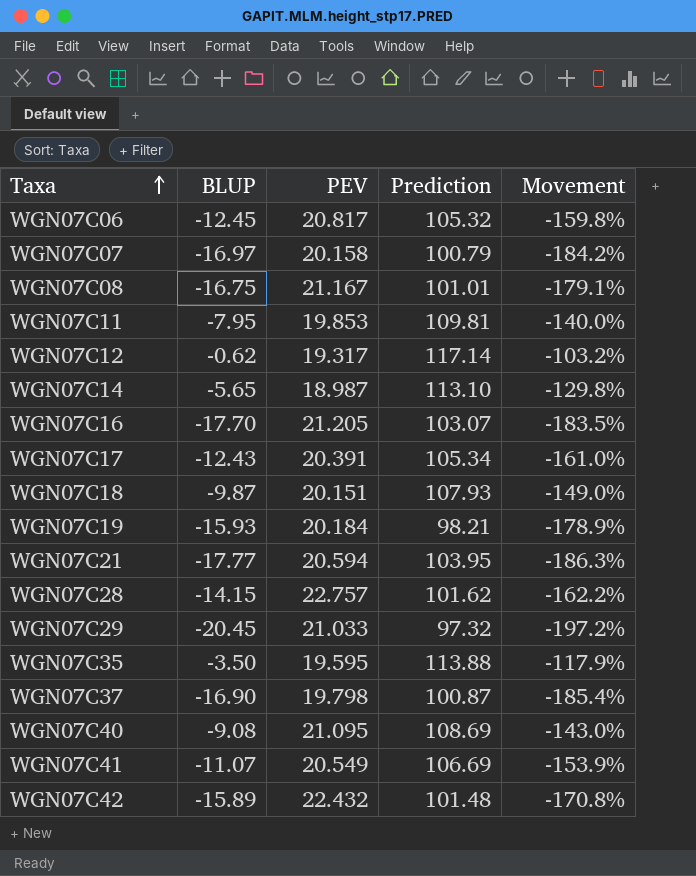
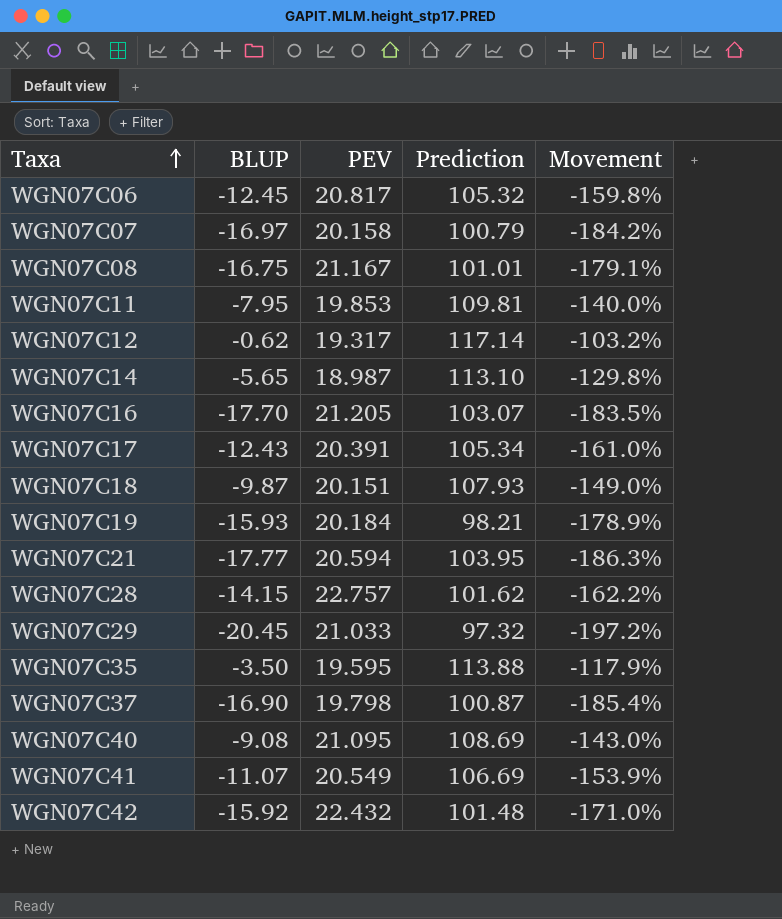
WGN07C42 | BLUP: -15.89 -> -15.92
WGN07C42 | Movement: -170.8% -> -171.0%

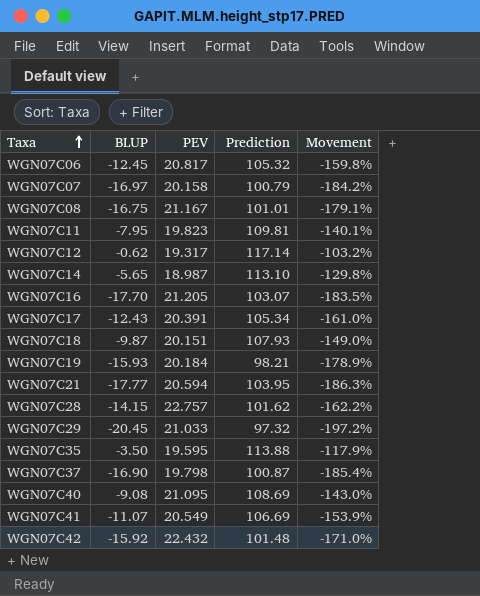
WGN07C11 | PEV: 19.853 -> 19.823
WGN07C11 | Movement: -140.0% -> -140.1%

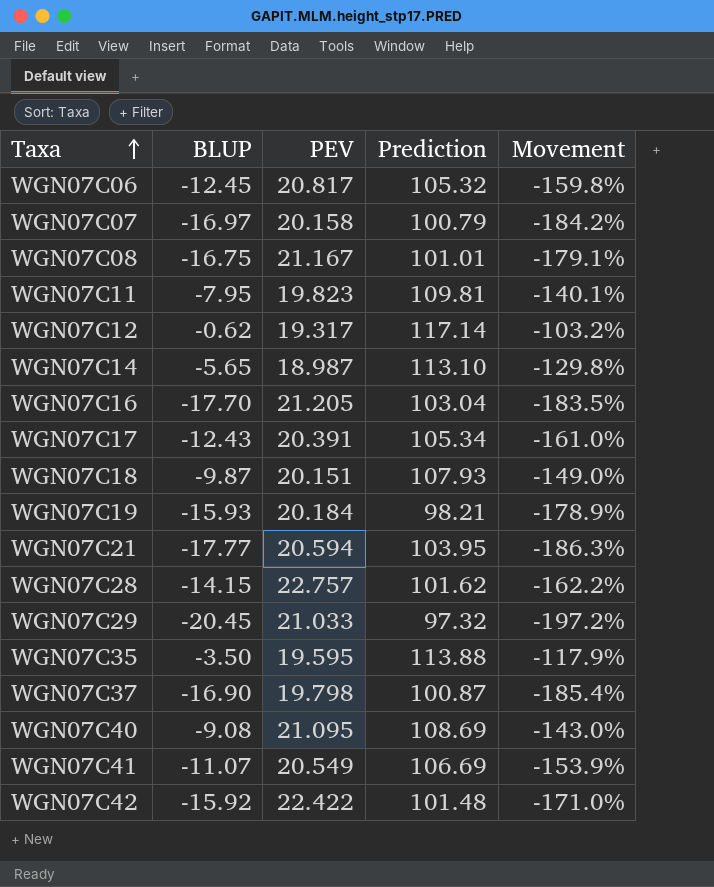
WGN07C16 | Prediction: 103.07 -> 103.04
WGN07C42 | PEV: 22.432 -> 22.422

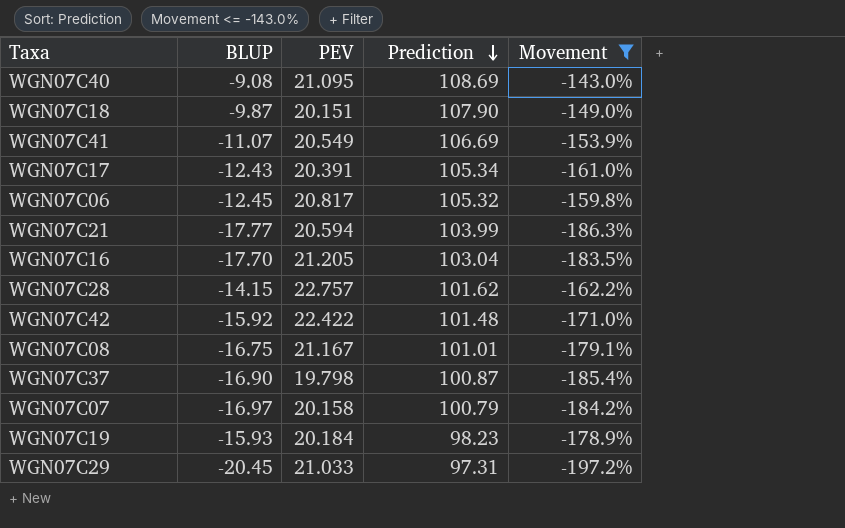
filter: none -> Movement <= -143.0%
row order: Taxa ascending -> Prediction descending
WGN07C18 | Prediction: 107.93 -> 107.90
WGN07C21 | Prediction: 103.95 -> 103.99
WGN07C19 | Prediction: 98.21 -> 98.23
WGN07C29 | Prediction: 97.32 -> 97.31

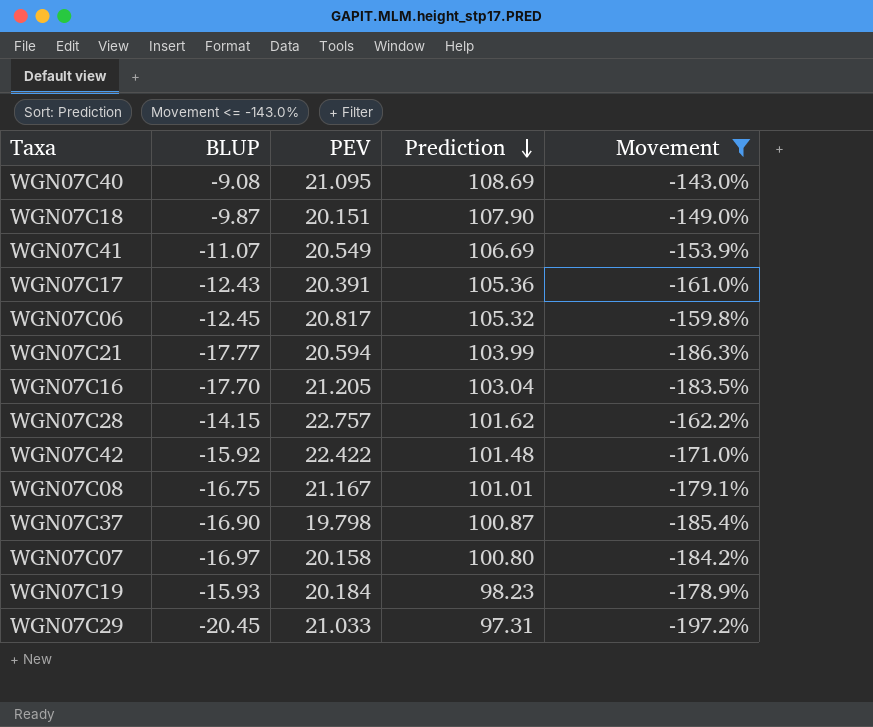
WGN07C17 | Prediction: 105.34 -> 105.36
WGN07C07 | Prediction: 100.79 -> 100.80

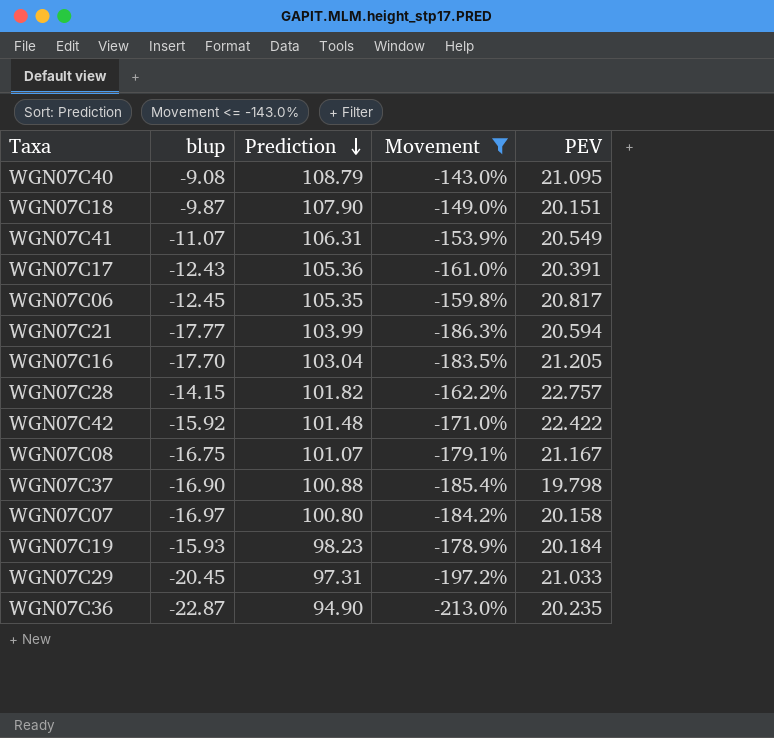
column name: BLUP -> blup
column PEV | position: 3 -> 5
WGN07C40 | Prediction: 108.69 -> 108.79
WGN07C41 | Prediction: 106.69 -> 106.31
WGN07C06 | Prediction: 105.32 -> 105.35
WGN07C28 | Prediction: 101.62 -> 101.82
WGN07C08 | Prediction: 101.01 -> 101.07
WGN07C37 | Prediction: 100.87 -> 100.88
row WGN07C36: none -> -22.87 | 94.90 | -213.0% | 20.235

